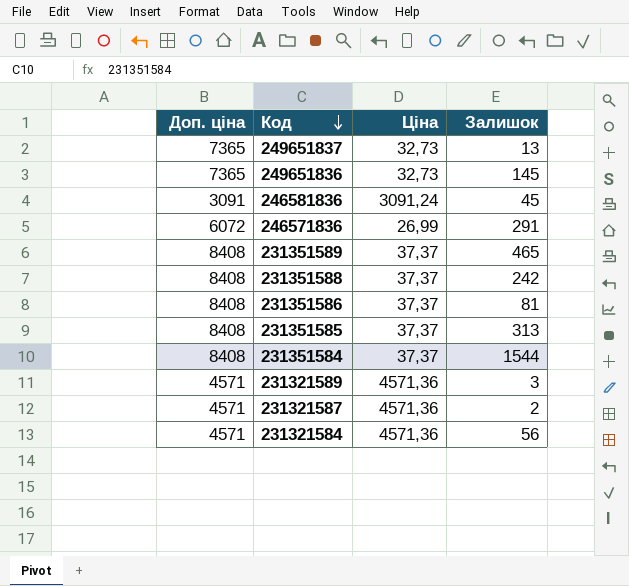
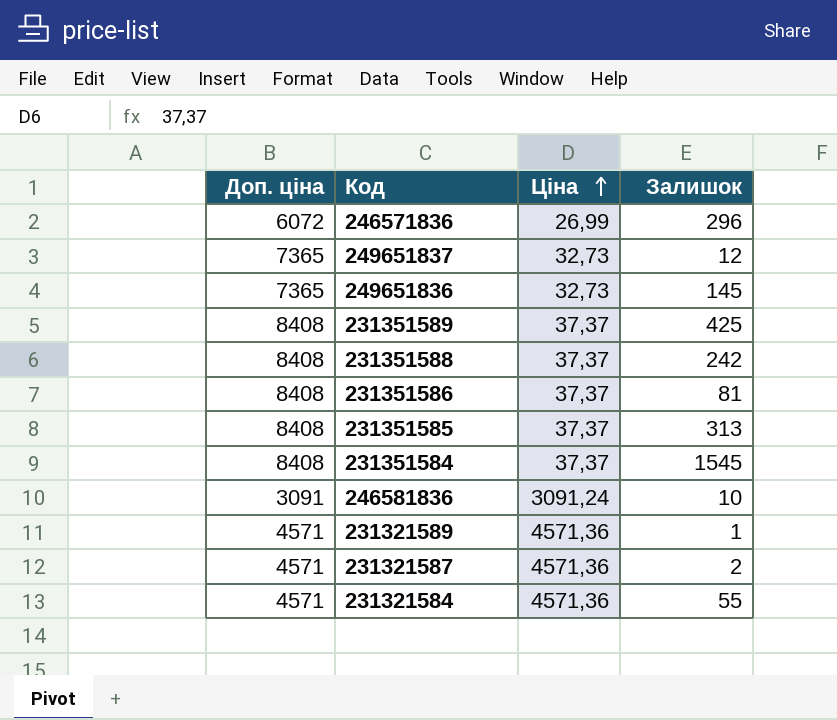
row order: Код descending -> Ціна ascending
246571836 | Залишок: 291 -> 296
249651837 | Залишок: 13 -> 12
231351589 | Залишок: 465 -> 425
231351584 | Залишок: 1544 -> 1545
246581836 | Залишок: 45 -> 10
231321589 | Залишок: 3 -> 1
231321584 | Залишок: 56 -> 55

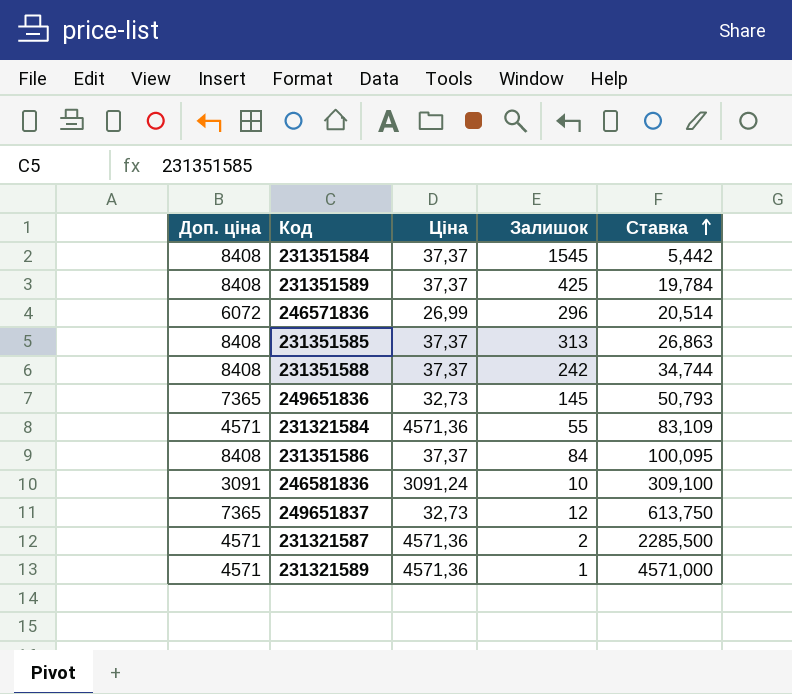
row order: Ціна ascending -> Ставка ascending
column Ставка | formula: none -> [Доп. ціна] / [Залишок]
231351586 | Залишок: 81 -> 84

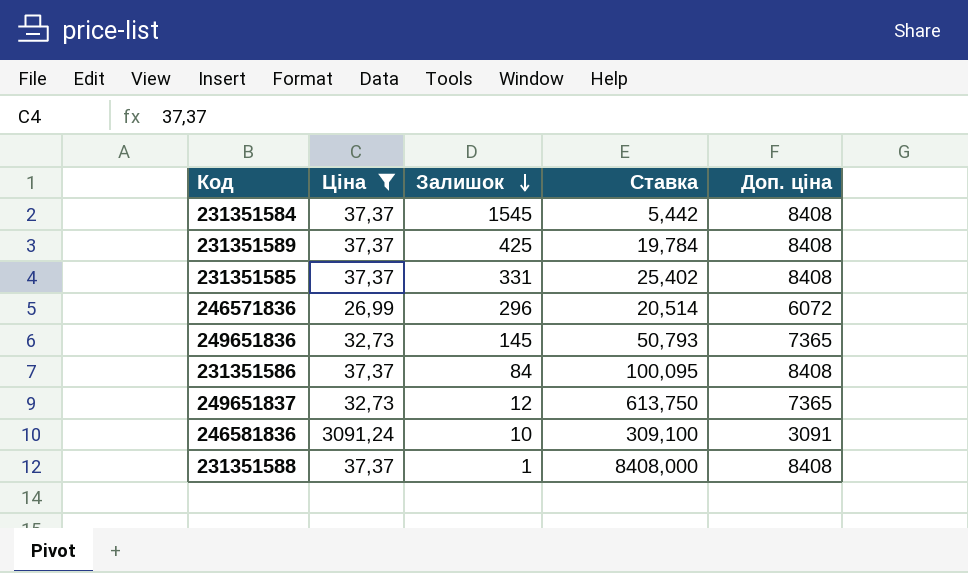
filter: none -> Ціна != 4571,36
row order: Ставка ascending -> Залишок descending
column Доп. ціна | position: 1 -> 5
231351585 | Залишок: 313 -> 331
231351585 | Ставка: 26,863 -> 25,402
231351588 | Залишок: 242 -> 1
231351588 | Ставка: 34,744 -> 8408,000

